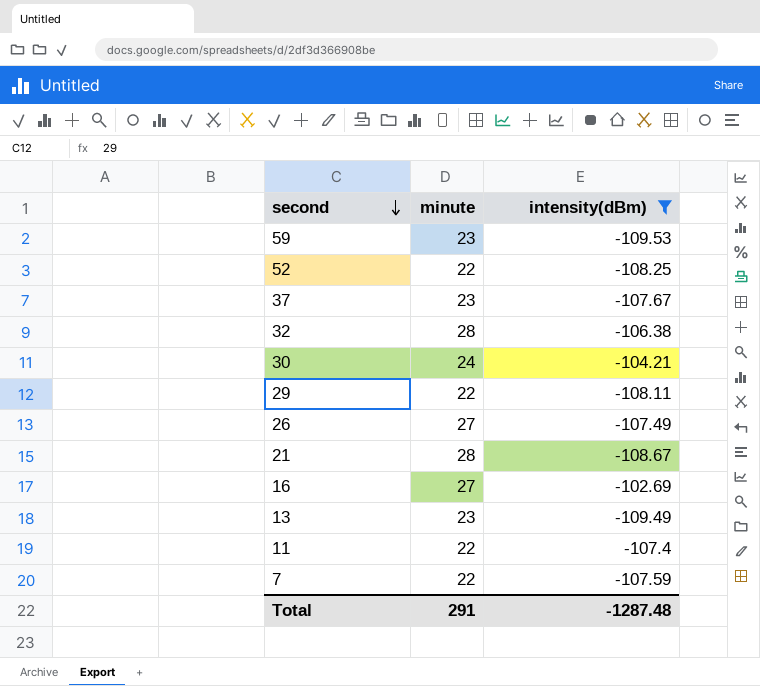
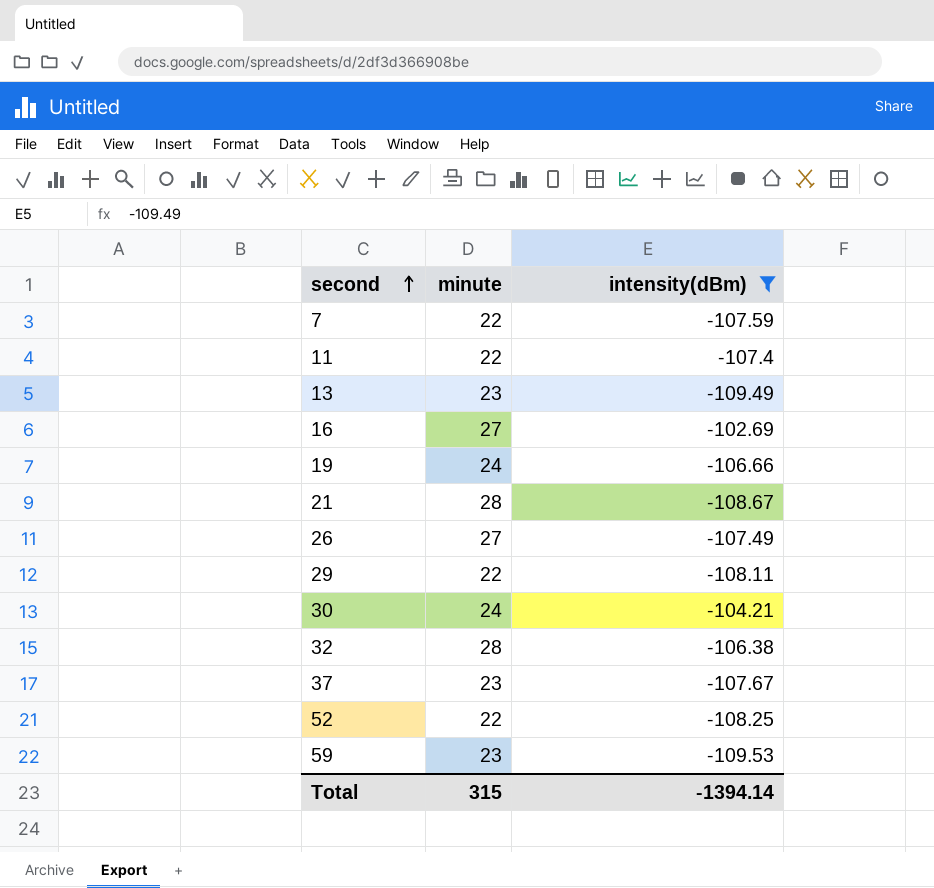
row order: second descending -> second ascending
row 19: none -> 24 | -106.66
Total | minute: 291 -> 315
Total | intensity(dBm): -1287.48 -> -1394.14

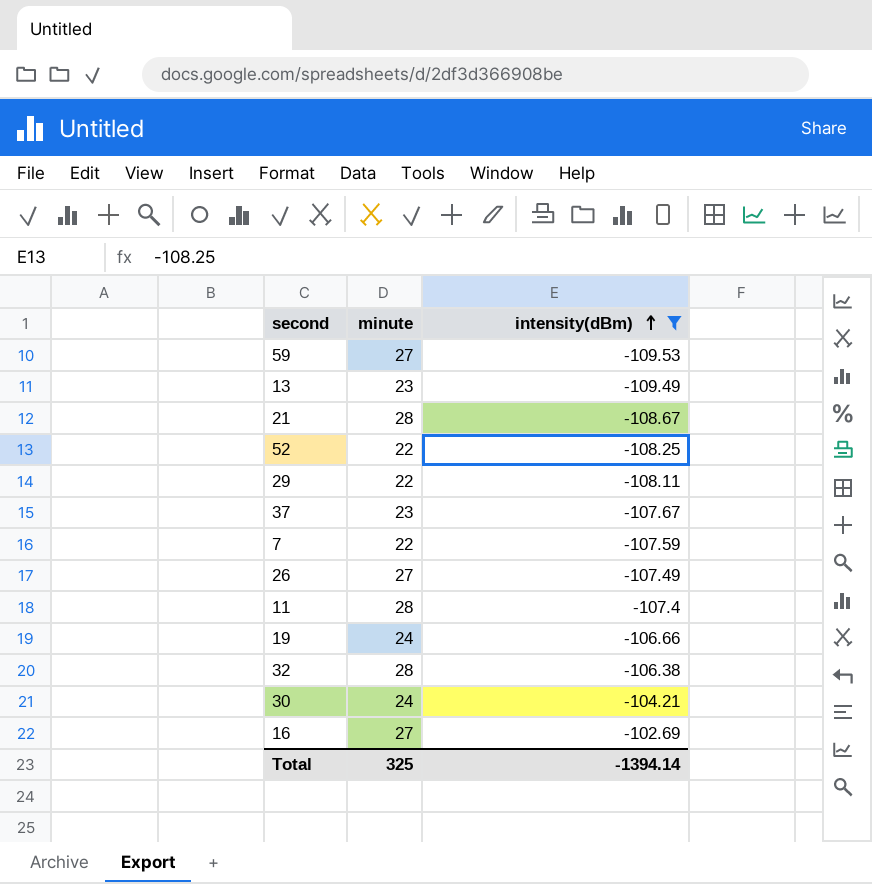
row order: second ascending -> intensity(dBm) ascending
59 | minute: 23 -> 27
11 | minute: 22 -> 28
Total | minute: 315 -> 325

